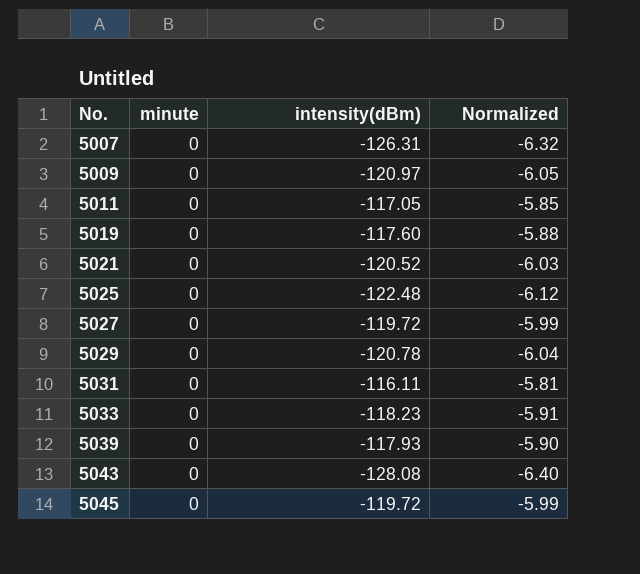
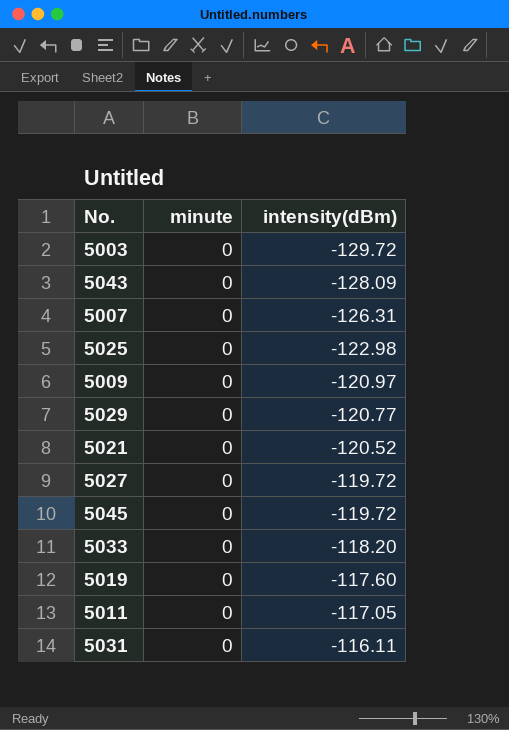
row order: No. ascending -> intensity(dBm) ascending
column Normalized | formula: [intensity(dBm)] * 0.05 -> none
row 5039: 0 | -117.93 | -5.90 -> none
row 5003: none -> 0 | -129.72
5043 | intensity(dBm): -128.08 -> -128.09
5025 | intensity(dBm): -122.48 -> -122.98
5029 | intensity(dBm): -120.78 -> -120.77
5033 | intensity(dBm): -118.23 -> -118.20

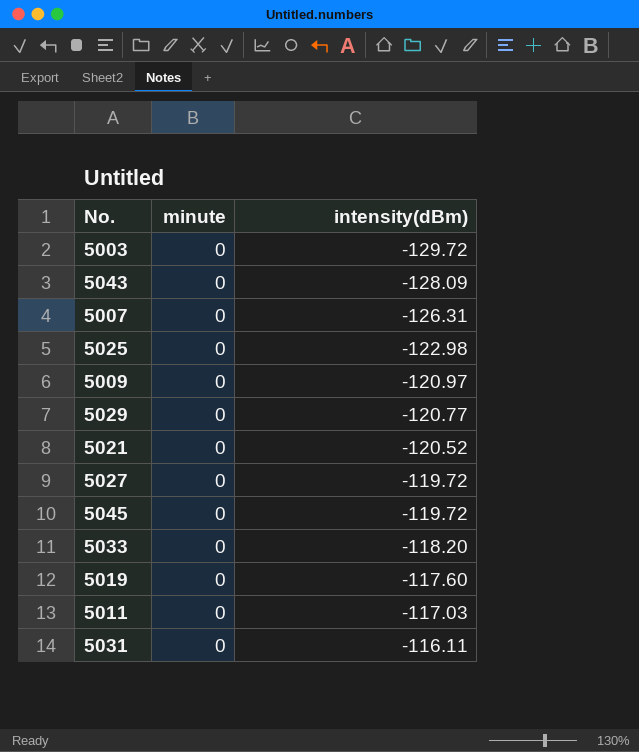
5011 | intensity(dBm): -117.05 -> -117.03

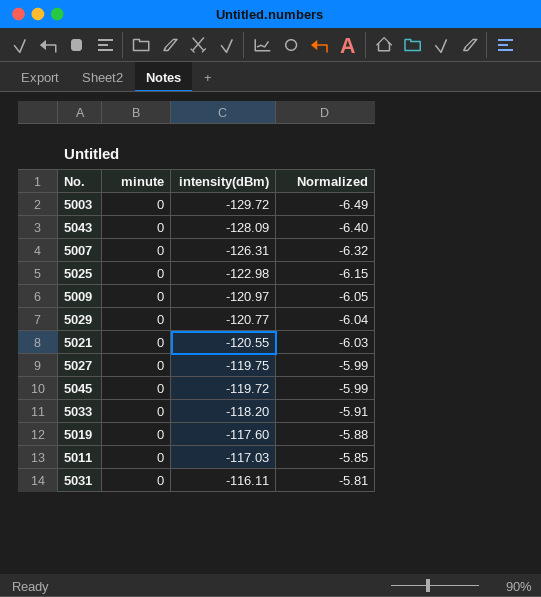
column Normalized | formula: none -> [intensity(dBm)] * 0.05
5021 | intensity(dBm): -120.52 -> -120.55
5027 | intensity(dBm): -119.72 -> -119.75

